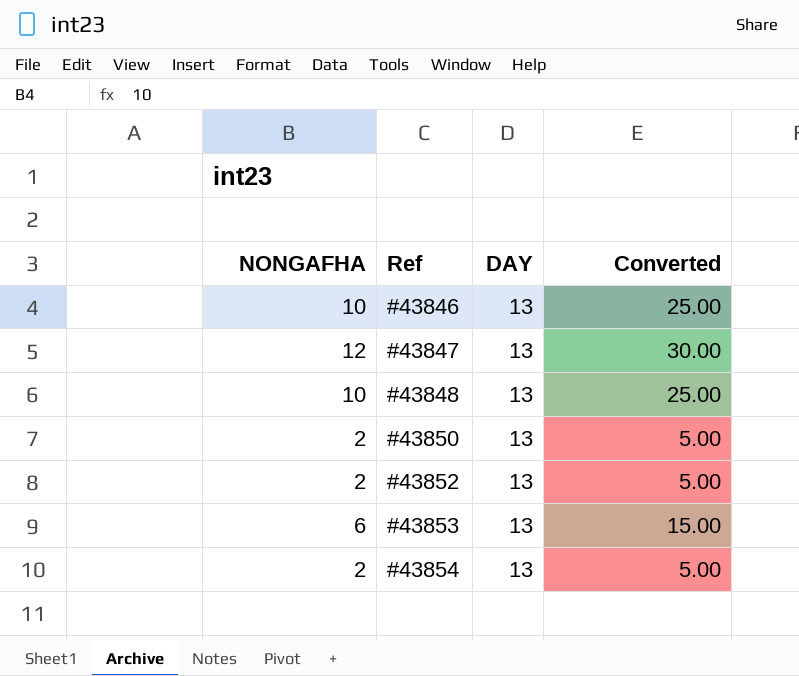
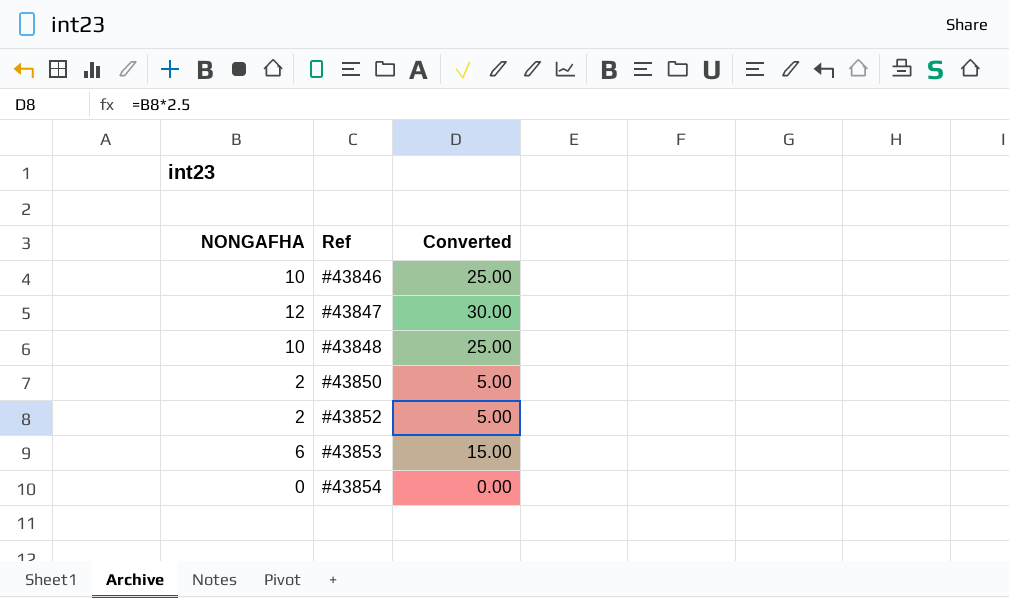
column DAY | position: 3 -> none
#43854 | NONGAFHA: 2 -> 0
#43854 | Converted: 5.00 -> 0.00

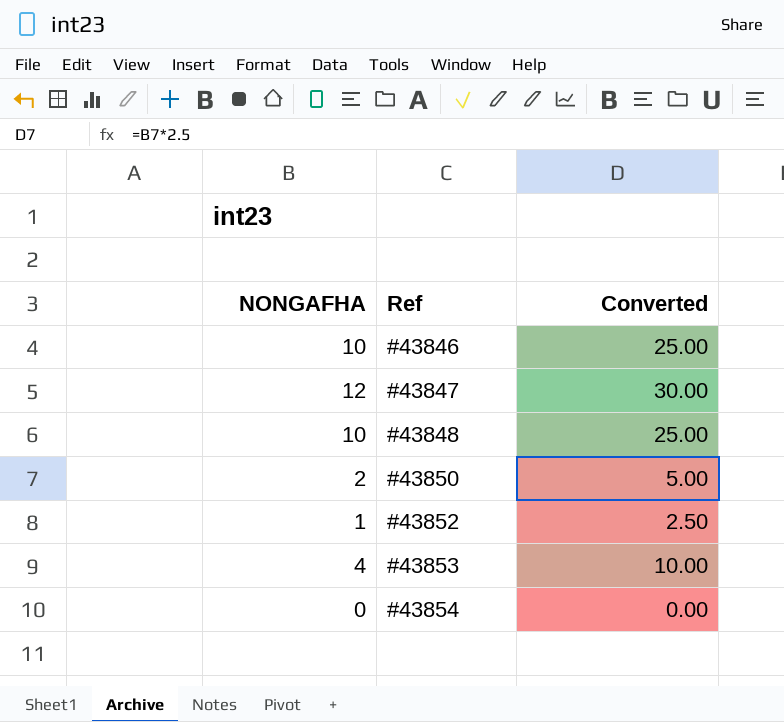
#43852 | NONGAFHA: 2 -> 1
#43852 | Converted: 5.00 -> 2.50
#43853 | NONGAFHA: 6 -> 4
#43853 | Converted: 15.00 -> 10.00

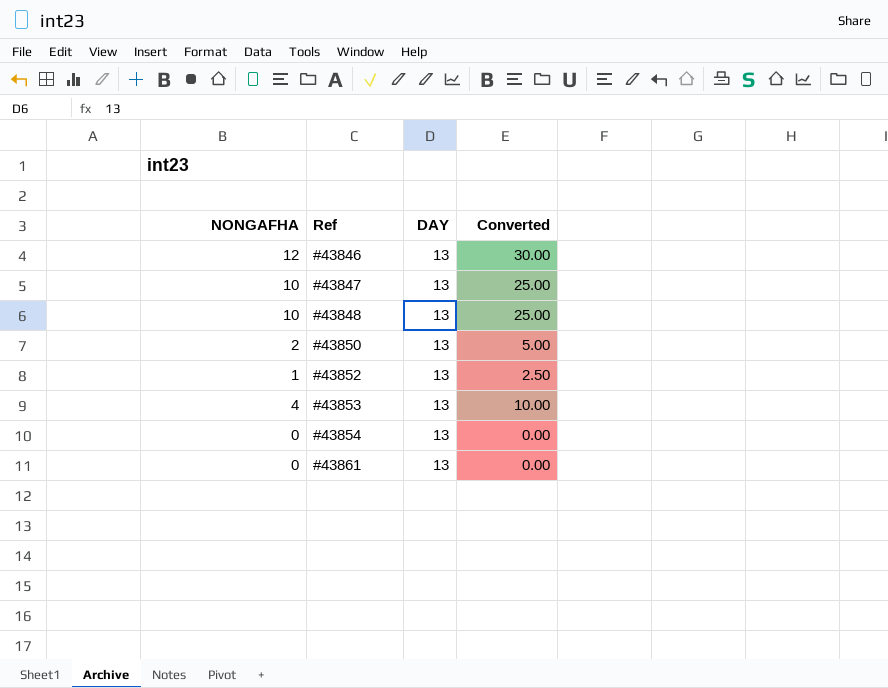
column DAY | position: none -> 3
#43846 | NONGAFHA: 10 -> 12
#43846 | Converted: 25.00 -> 30.00
#43847 | NONGAFHA: 12 -> 10
#43847 | Converted: 30.00 -> 25.00
row #43861: none -> 0 | 13 | 0.00

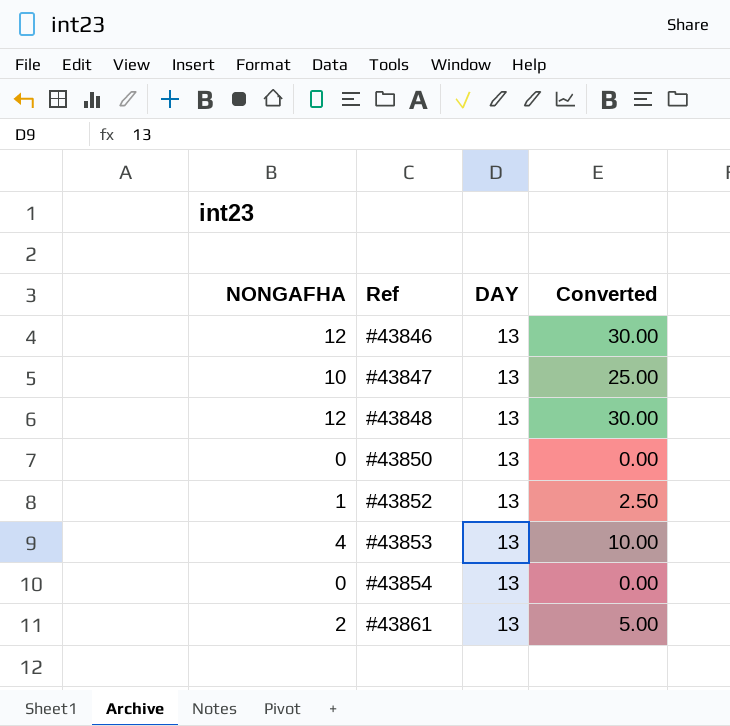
#43848 | NONGAFHA: 10 -> 12
#43848 | Converted: 25.00 -> 30.00
#43850 | NONGAFHA: 2 -> 0
#43850 | Converted: 5.00 -> 0.00
#43861 | NONGAFHA: 0 -> 2
#43861 | Converted: 0.00 -> 5.00

